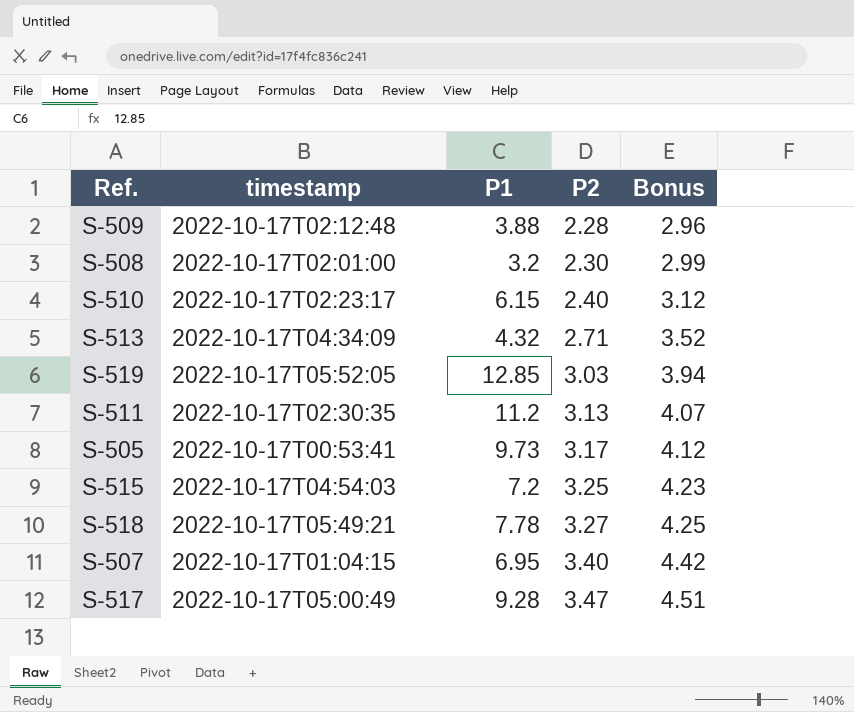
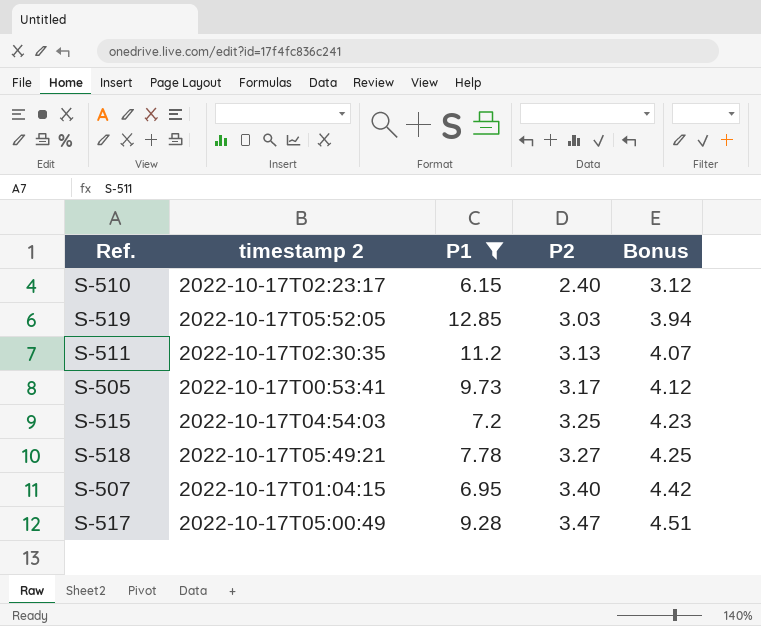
filter: none -> P1 >= 6.15
column name: timestamp -> timestamp 2

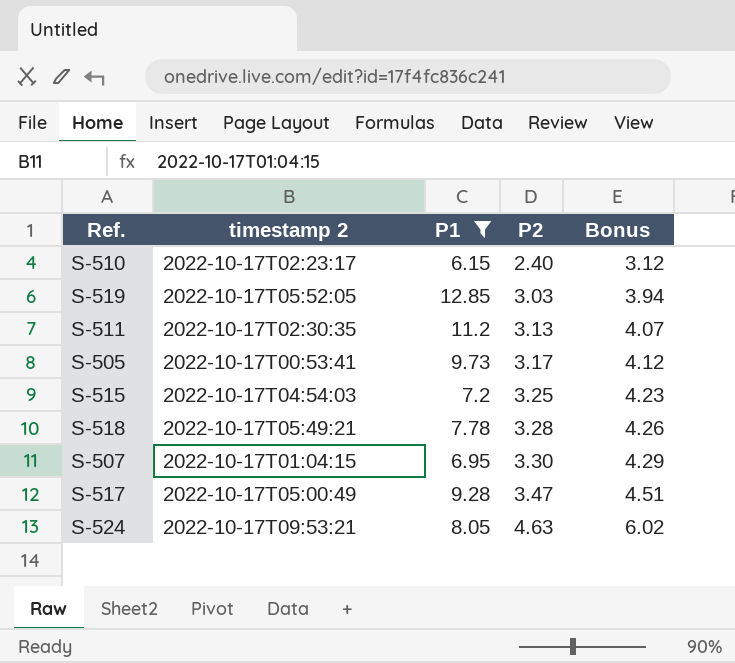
S-518 | P2: 3.27 -> 3.28
S-518 | Bonus: 4.25 -> 4.26
S-507 | P2: 3.40 -> 3.30
S-507 | Bonus: 4.42 -> 4.29
row S-524: none -> 2022-10-17T09:53:21 | 8.05 | 4.63 | 6.02

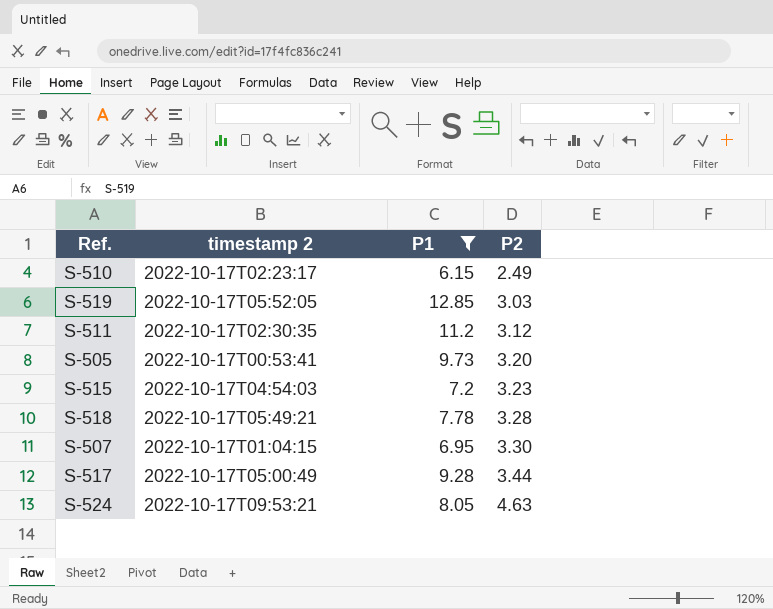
column Bonus | formula: [P2] * 1.3 -> none
S-510 | P2: 2.40 -> 2.49
S-511 | P2: 3.13 -> 3.12
S-505 | P2: 3.17 -> 3.20
S-515 | P2: 3.25 -> 3.23
S-517 | P2: 3.47 -> 3.44

